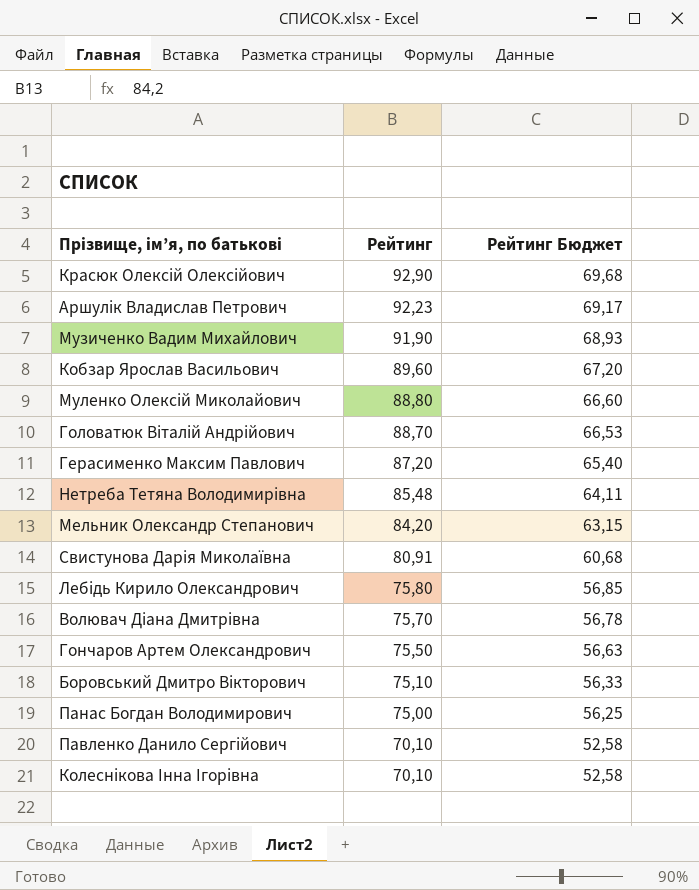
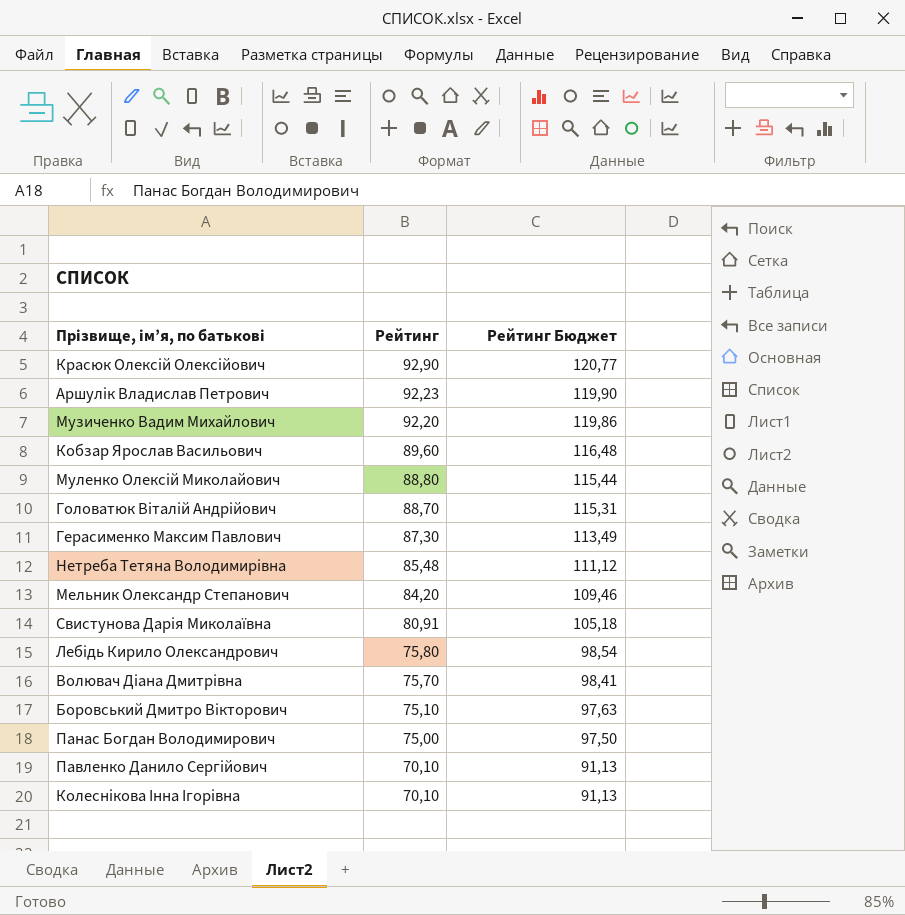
column Рейтинг Бюджет | formula: [Рейтинг] * 0,75 -> [Рейтинг] * 1,3
row Гончаров Артем Олександрович: 75,50 | 56,63 -> none
Музиченко Вадим Михайлович | Рейтинг: 91,90 -> 92,20
Герасименко Максим Павлович | Рейтинг: 87,20 -> 87,30

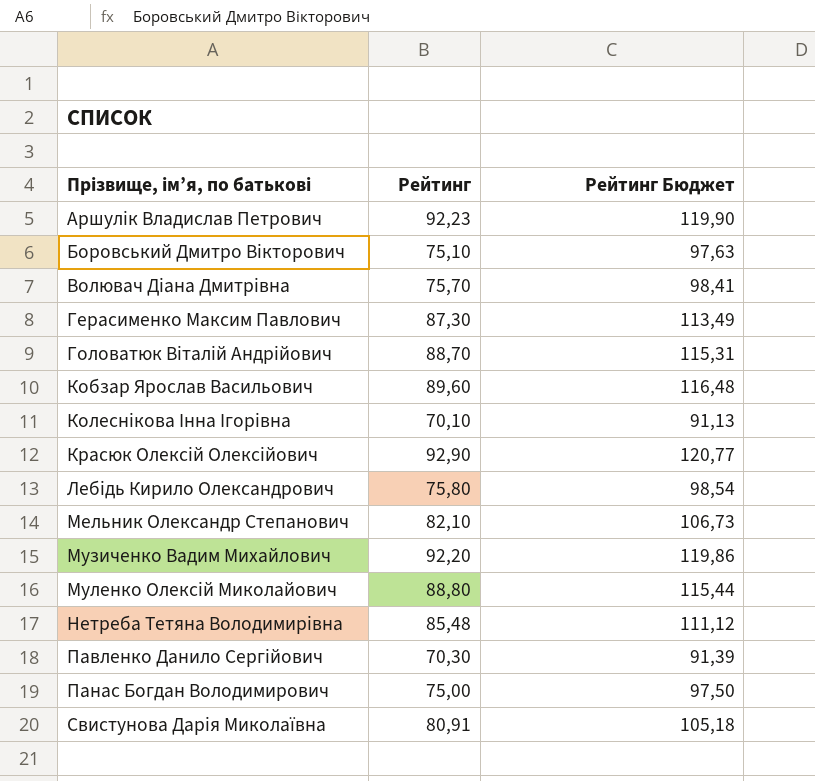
row order: Рейтинг descending -> Прізвище, ім’я, по батькові ascending
Мельник Олександр Степанович | Рейтинг: 84,20 -> 82,10
Мельник Олександр Степанович | Рейтинг Бюджет: 109,46 -> 106,73
Павленко Данило Сергійович | Рейтинг: 70,10 -> 70,30
Павленко Данило Сергійович | Рейтинг Бюджет: 91,13 -> 91,39

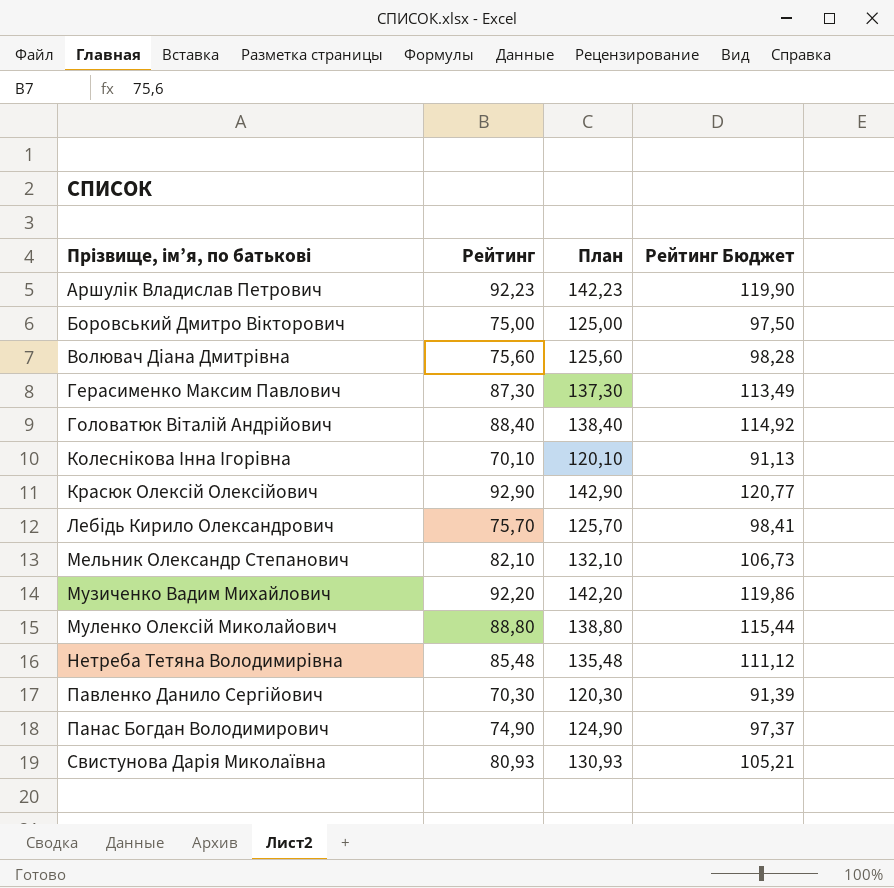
column План | formula: none -> [Рейтинг] + 50
row Кобзар Ярослав Васильович: 89,60 | 116,48 -> none
Боровський Дмитро Вікторович | Рейтинг: 75,10 -> 75,00
Боровський Дмитро Вікторович | Рейтинг Бюджет: 97,63 -> 97,50
Волювач Діана Дмитрівна | Рейтинг: 75,70 -> 75,60
Волювач Діана Дмитрівна | Рейтинг Бюджет: 98,41 -> 98,28
Головатюк Віталій Андрійович | Рейтинг: 88,70 -> 88,40
Головатюк Віталій Андрійович | Рейтинг Бюджет: 115,31 -> 114,92
Лебідь Кирило Олександрович | Рейтинг: 75,80 -> 75,70
Лебідь Кирило Олександрович | Рейтинг Бюджет: 98,54 -> 98,41
Панас Богдан Володимирович | Рейтинг: 75,00 -> 74,90
Панас Богдан Володимирович | Рейтинг Бюджет: 97,50 -> 97,37
Свистунова Дарія Миколаївна | Рейтинг: 80,91 -> 80,93
Свистунова Дарія Миколаївна | Рейтинг Бюджет: 105,18 -> 105,21

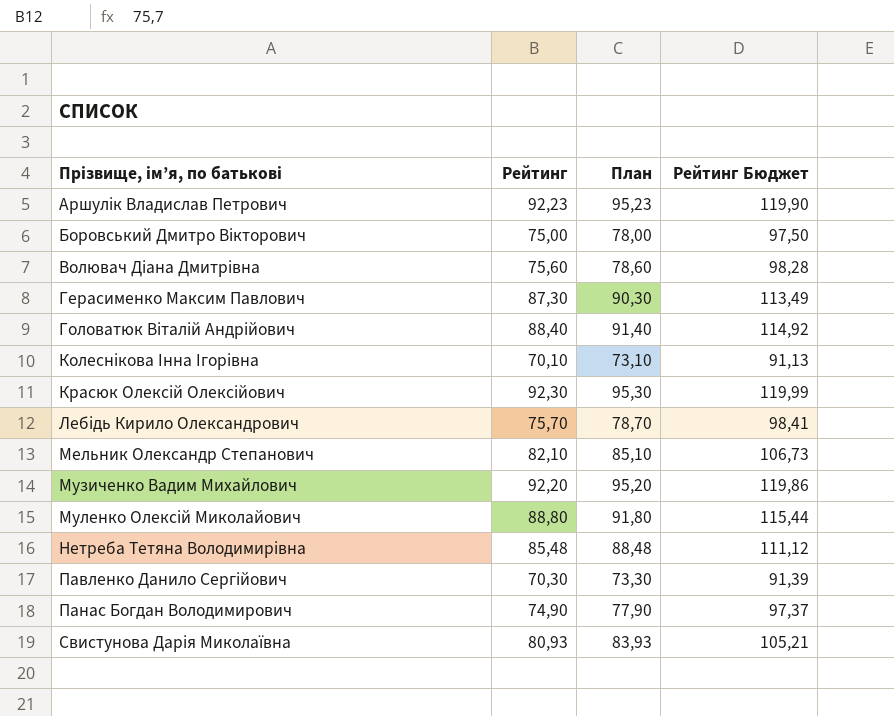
column План | formula: [Рейтинг] + 50 -> [Рейтинг] + 3
Красюк Олексій Олексійович | Рейтинг: 92,90 -> 92,30
Красюк Олексій Олексійович | Рейтинг Бюджет: 120,77 -> 119,99

